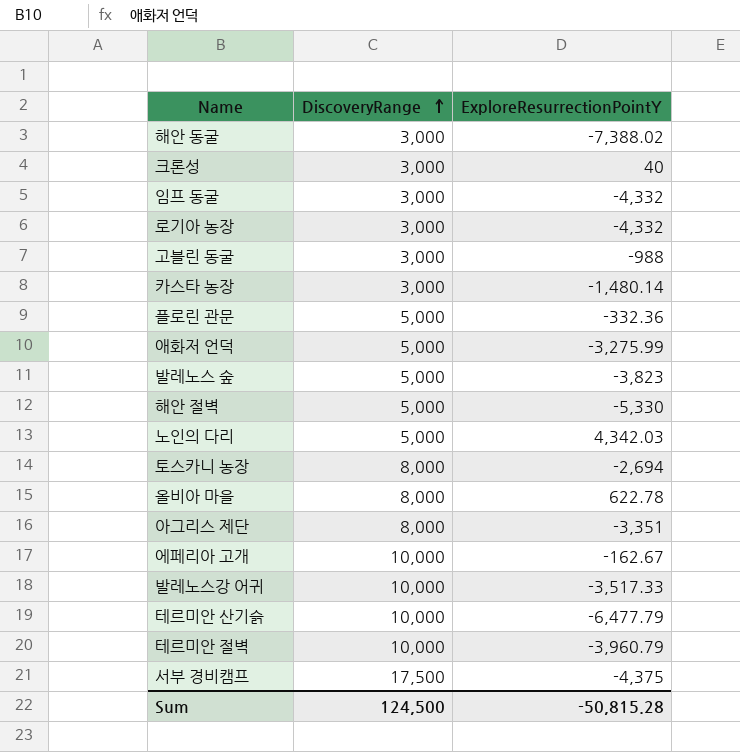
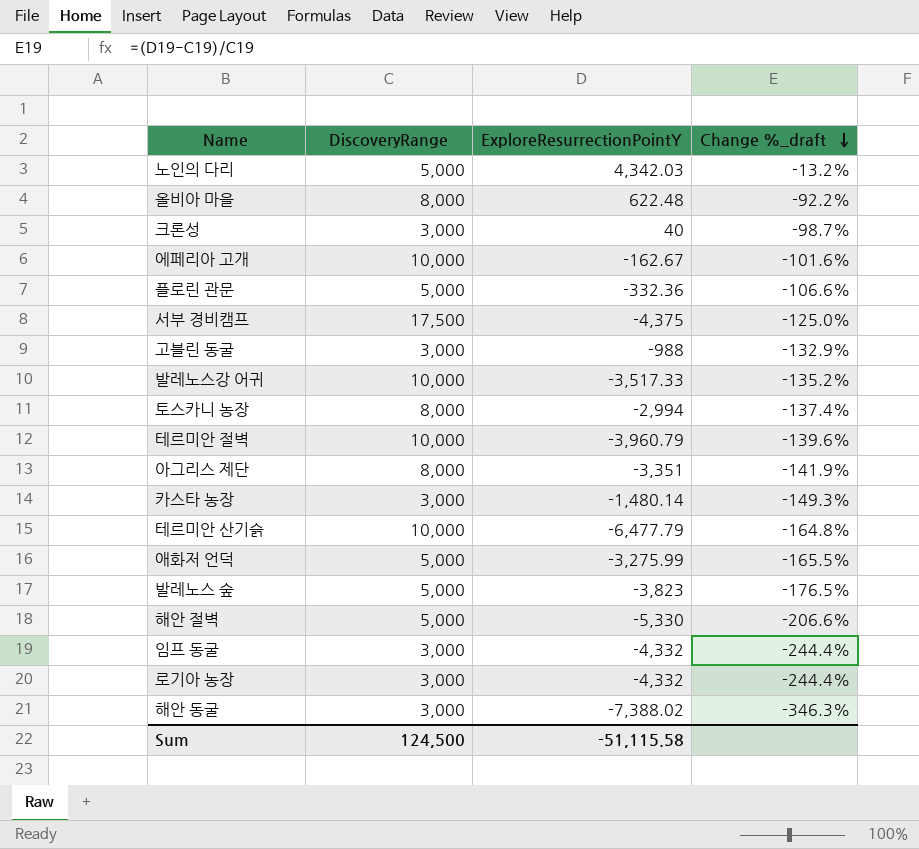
row order: DiscoveryRange ascending -> Change %_draft descending
column Change %_draft | formula: none -> ([ExploreResurrectionPointY] - [DiscoveryRange]) / [DiscoveryRange]
올비아 마을 | ExploreResurrectionPointY: 622.78 -> 622.48
토스카니 농장 | ExploreResurrectionPointY: -2,694 -> -2,994
Sum | ExploreResurrectionPointY: -50,815.28 -> -51,115.58

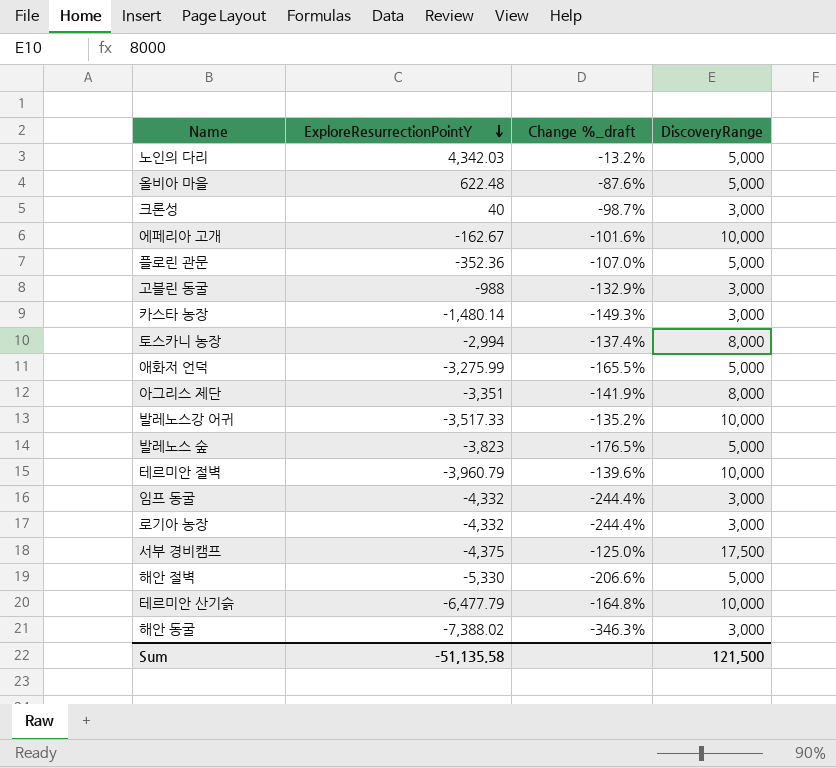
row order: Change %_draft descending -> ExploreResurrectionPointY descending
column DiscoveryRange | position: 2 -> 4
올비아 마을 | Change %_draft: -92.2% -> -87.6%
올비아 마을 | DiscoveryRange: 8,000 -> 5,000
플로린 관문 | ExploreResurrectionPointY: -332.36 -> -352.36
플로린 관문 | Change %_draft: -106.6% -> -107.0%
Sum | ExploreResurrectionPointY: -51,115.58 -> -51,135.58
Sum | DiscoveryRange: 124,500 -> 121,500

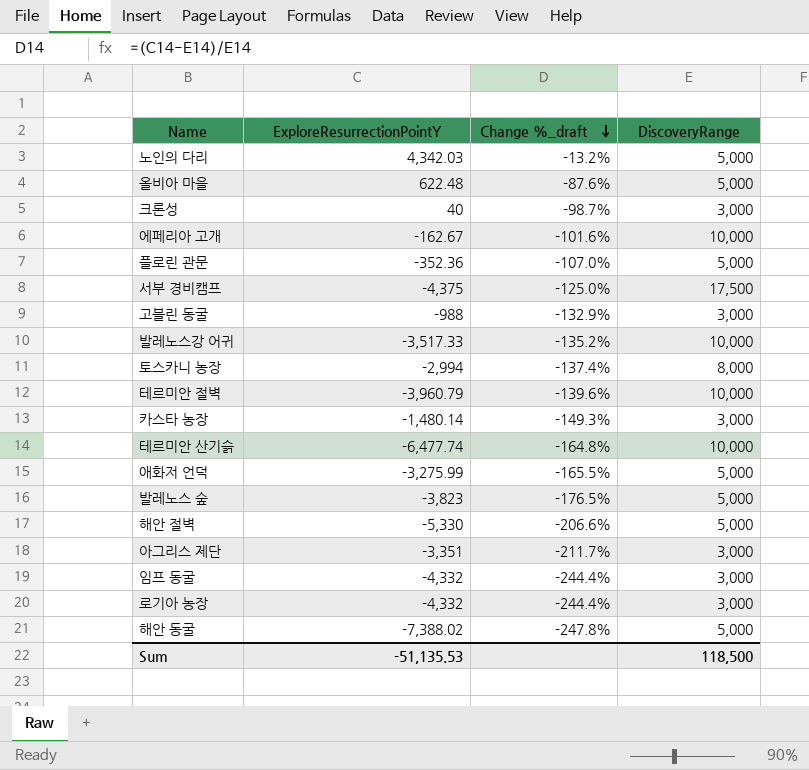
row order: ExploreResurrectionPointY descending -> Change %_draft descending
테르미안 산기슭 | ExploreResurrectionPointY: -6,477.79 -> -6,477.74
아그리스 제단 | Change %_draft: -141.9% -> -211.7%
아그리스 제단 | DiscoveryRange: 8,000 -> 3,000
해안 동굴 | Change %_draft: -346.3% -> -247.8%
해안 동굴 | DiscoveryRange: 3,000 -> 5,000
Sum | ExploreResurrectionPointY: -51,135.58 -> -51,135.53
Sum | DiscoveryRange: 121,500 -> 118,500

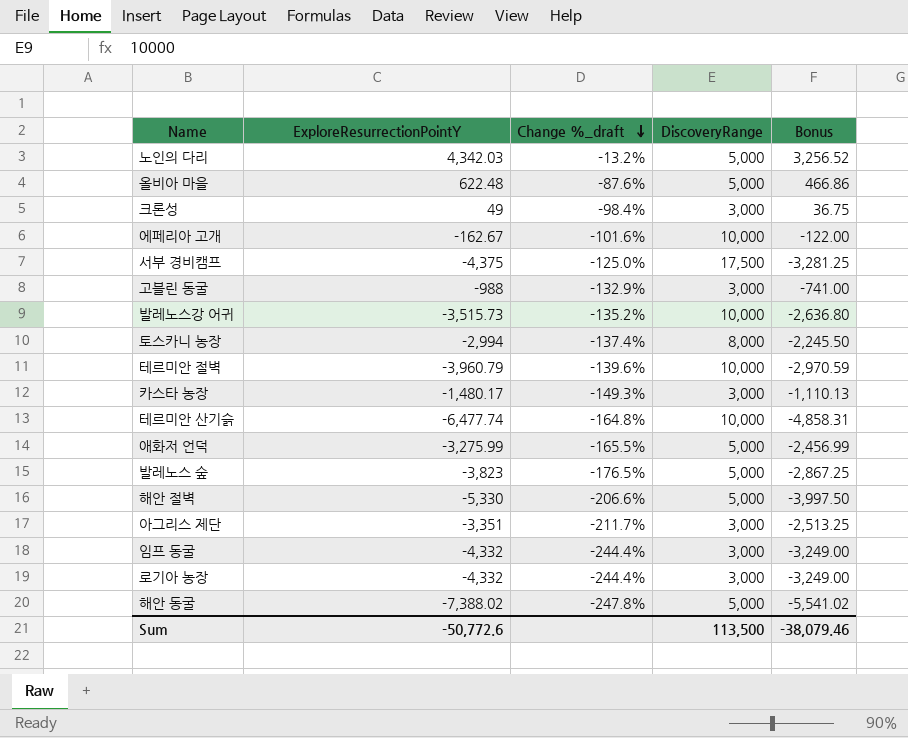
column Bonus | formula: none -> [ExploreResurrectionPointY] * 0.75
row 플로린 관문: -352.36 | -107.0% | 5,000 -> none
크론성 | ExploreResurrectionPointY: 40 -> 49
크론성 | Change %_draft: -98.7% -> -98.4%
발레노스강 어귀 | ExploreResurrectionPointY: -3,517.33 -> -3,515.73
카스타 농장 | ExploreResurrectionPointY: -1,480.14 -> -1,480.17
Sum | ExploreResurrectionPointY: -51,135.53 -> -50,772.6
Sum | DiscoveryRange: 118,500 -> 113,500

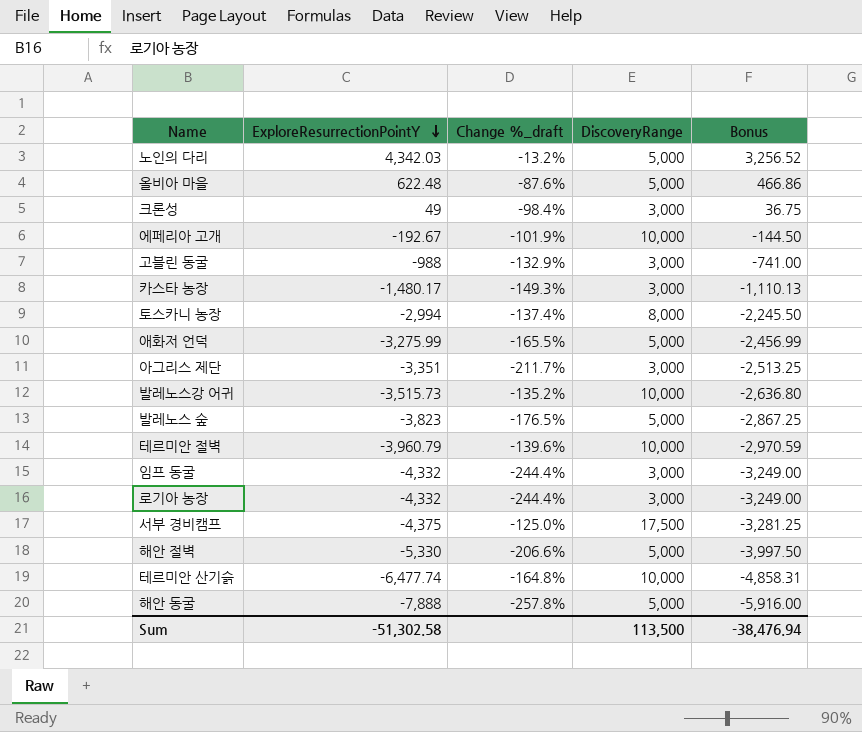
row order: Change %_draft descending -> ExploreResurrectionPointY descending
에페리아 고개 | ExploreResurrectionPointY: -162.67 -> -192.67
에페리아 고개 | Change %_draft: -101.6% -> -101.9%
에페리아 고개 | Bonus: -122.00 -> -144.50
해안 동굴 | ExploreResurrectionPointY: -7,388.02 -> -7,888
해안 동굴 | Change %_draft: -247.8% -> -257.8%
해안 동굴 | Bonus: -5,541.02 -> -5,916.00
Sum | ExploreResurrectionPointY: -50,772.6 -> -51,302.58
Sum | Bonus: -38,079.46 -> -38,476.94

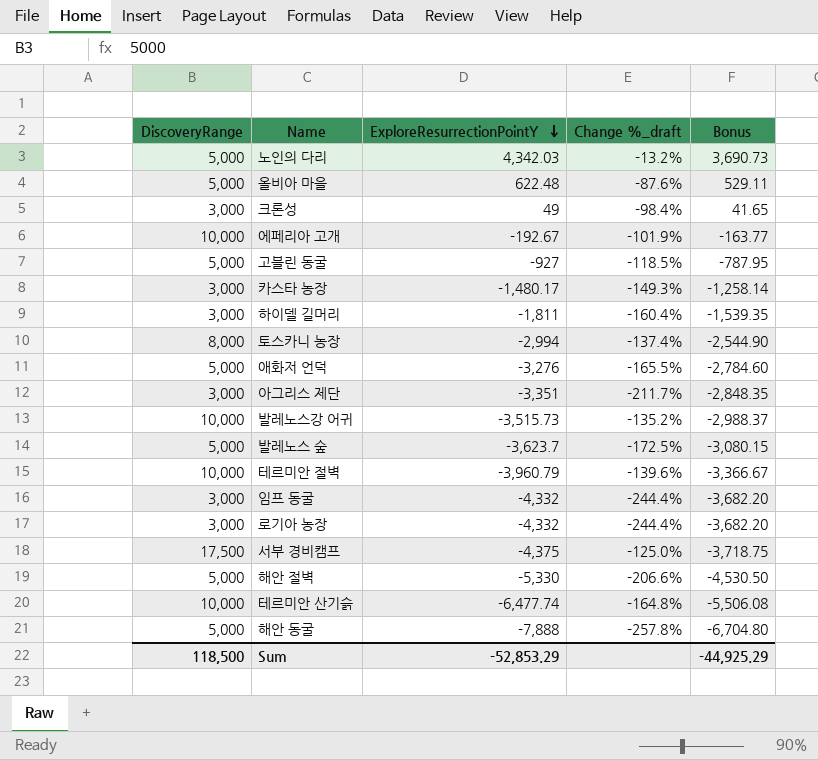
column DiscoveryRange | position: 4 -> 1
column Bonus | formula: [ExploreResurrectionPointY] * 0.75 -> [ExploreResurrectionPointY] * 0.85
고블린 동굴 | DiscoveryRange: 3,000 -> 5,000
고블린 동굴 | ExploreResurrectionPointY: -988 -> -927
고블린 동굴 | Change %_draft: -132.9% -> -118.5%
row 하이델 길머리: none -> 3,000 | -1,811 | -160.4% | -1,539.35
애화저 언덕 | ExploreResurrectionPointY: -3,275.99 -> -3,276
발레노스 숲 | ExploreResurrectionPointY: -3,823 -> -3,623.7
발레노스 숲 | Change %_draft: -176.5% -> -172.5%
Sum | DiscoveryRange: 113,500 -> 118,500
Sum | ExploreResurrectionPointY: -51,302.58 -> -52,853.29
Sum | Bonus: -38,476.94 -> -44,925.29

